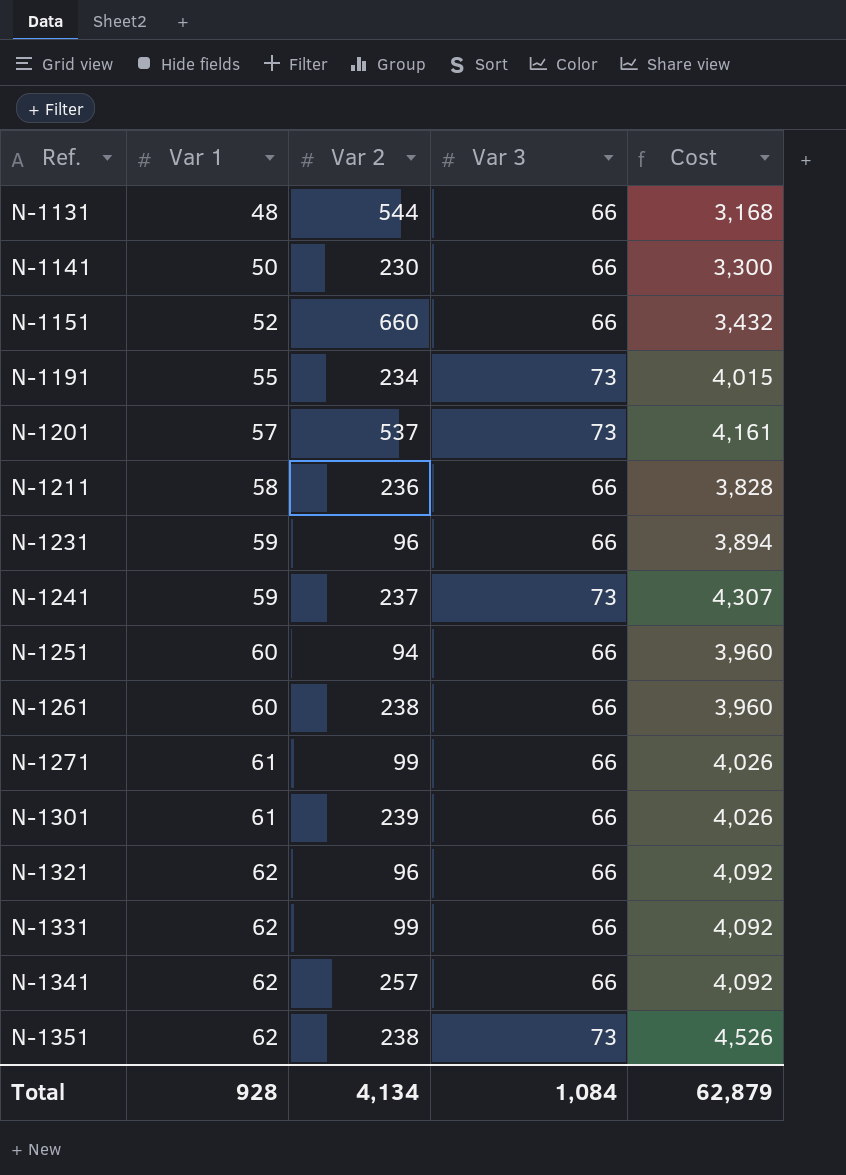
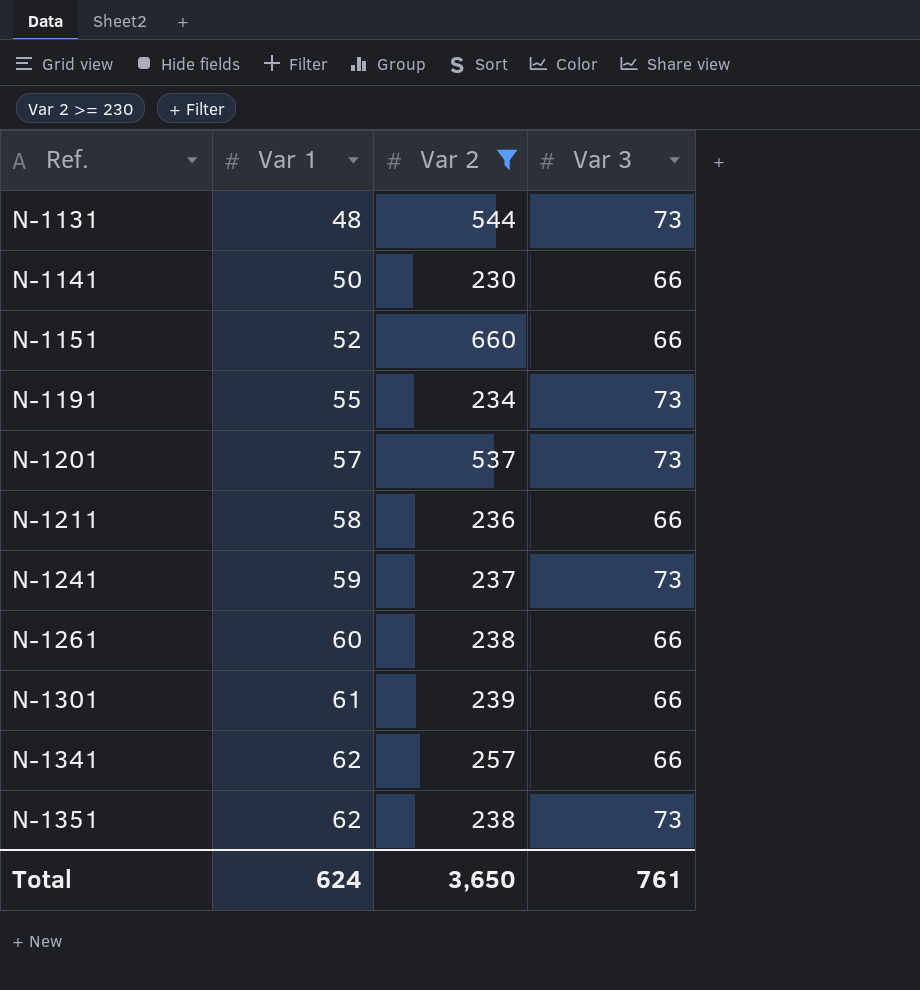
filter: none -> Var 2 >= 230
column Cost | formula: [Var 1] * [Var 3] -> none
N-1131 | Var 3: 66 -> 73
Total | Var 1: 928 -> 624
Total | Var 2: 4,134 -> 3,650
Total | Var 3: 1,084 -> 761

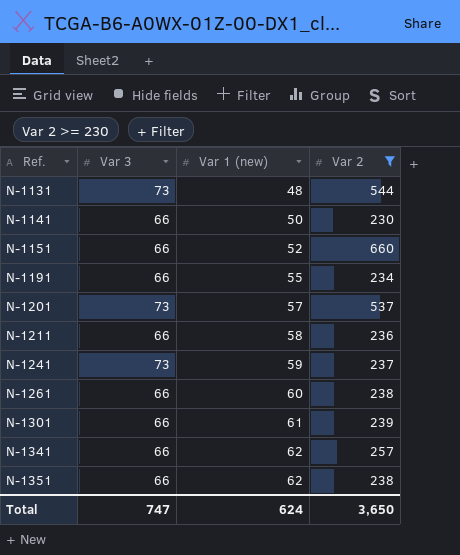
column Var 3 | position: 4 -> 2
column name: Var 1 -> Var 1 (new)
N-1191 | Var 3: 73 -> 66
N-1351 | Var 3: 73 -> 66
Total | Var 3: 761 -> 747

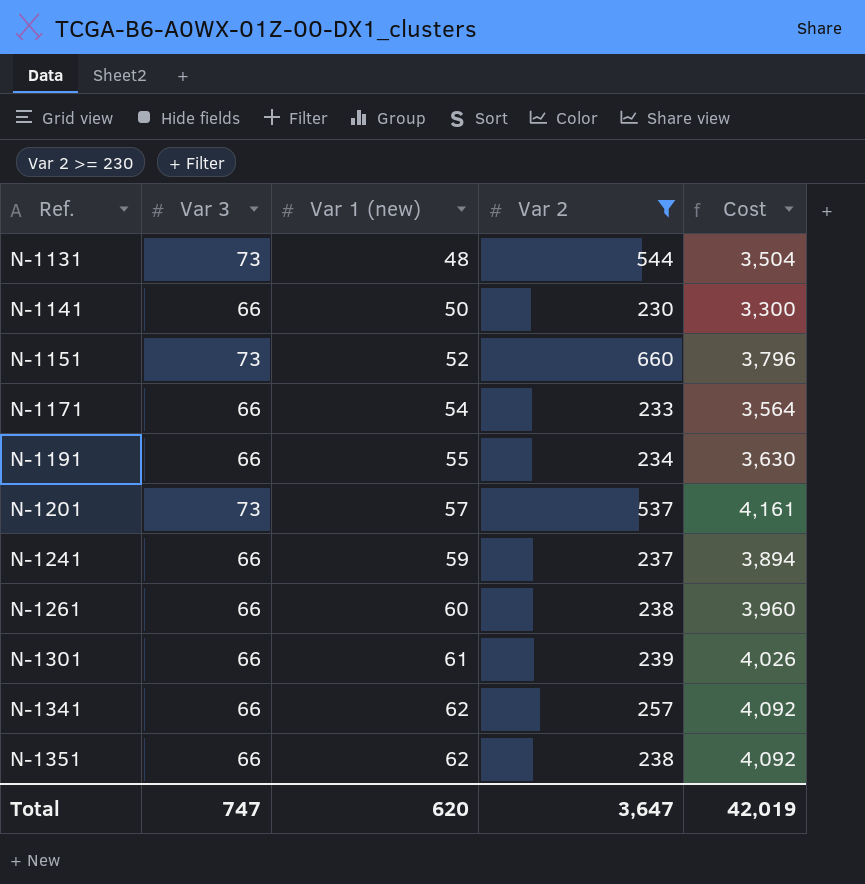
column Cost | formula: none -> [Var 3] * [Var 1 (new)]
row N-1211: 66 | 58 | 236 -> none
N-1151 | Var 3: 66 -> 73
row N-1171: none -> 66 | 54 | 233 | 3,564
N-1241 | Var 3: 73 -> 66
Total | Var 1 (new): 624 -> 620
Total | Var 2: 3,650 -> 3,647

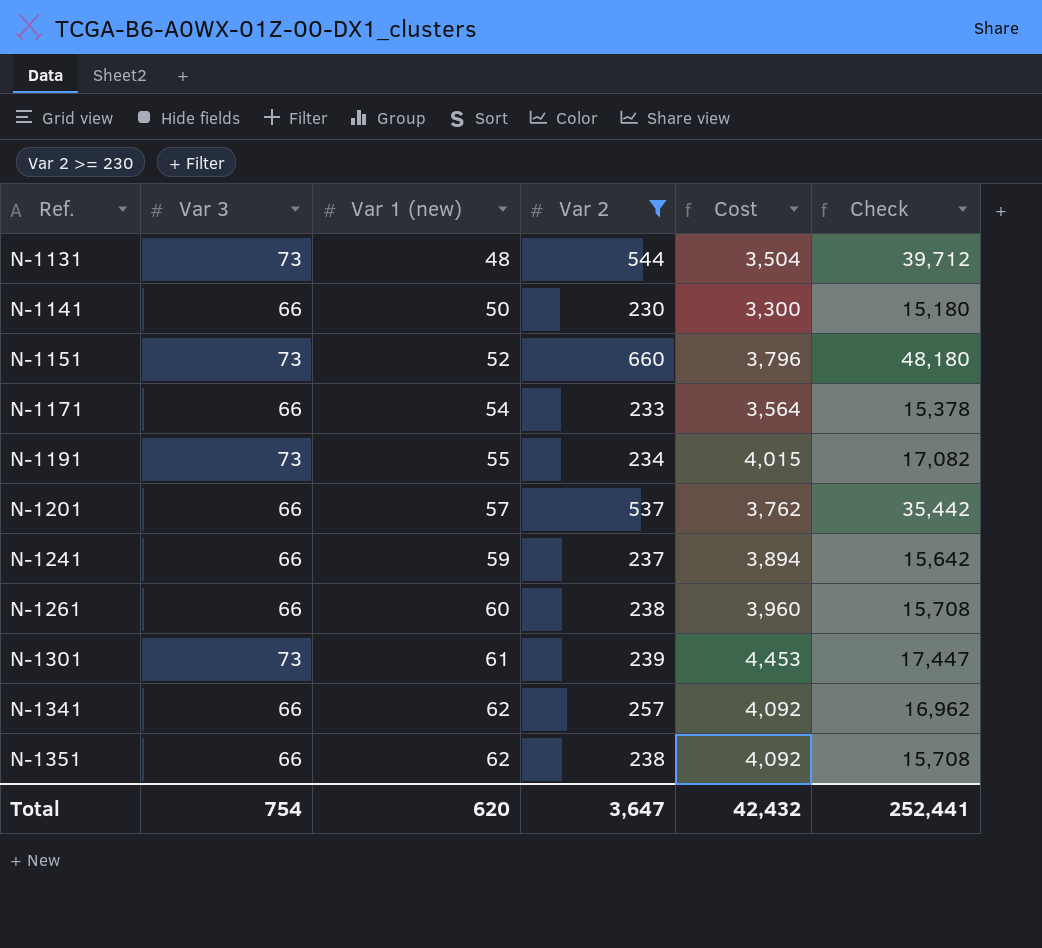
column Check | formula: none -> [Var 3] * [Var 2]
N-1191 | Var 3: 66 -> 73
N-1191 | Cost: 3,630 -> 4,015
N-1201 | Var 3: 73 -> 66
N-1201 | Cost: 4,161 -> 3,762
N-1301 | Var 3: 66 -> 73
N-1301 | Cost: 4,026 -> 4,453
Total | Var 3: 747 -> 754
Total | Cost: 42,019 -> 42,432

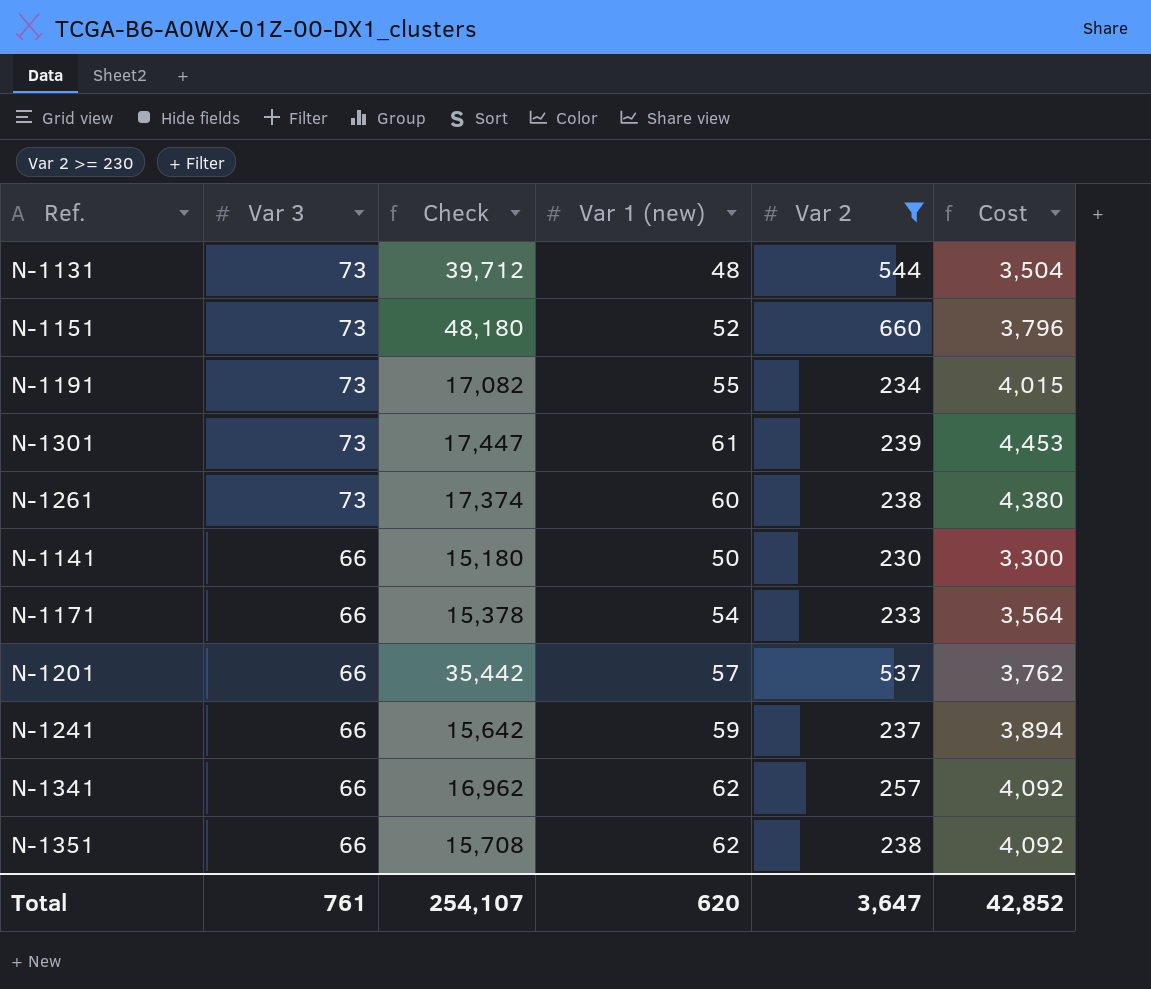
row order: Ref. ascending -> Var 3 descending
column Check | position: 6 -> 3
N-1261 | Var 3: 66 -> 73
N-1261 | Check: 15,708 -> 17,374
N-1261 | Cost: 3,960 -> 4,380
Total | Var 3: 754 -> 761
Total | Check: 252,441 -> 254,107
Total | Cost: 42,432 -> 42,852

